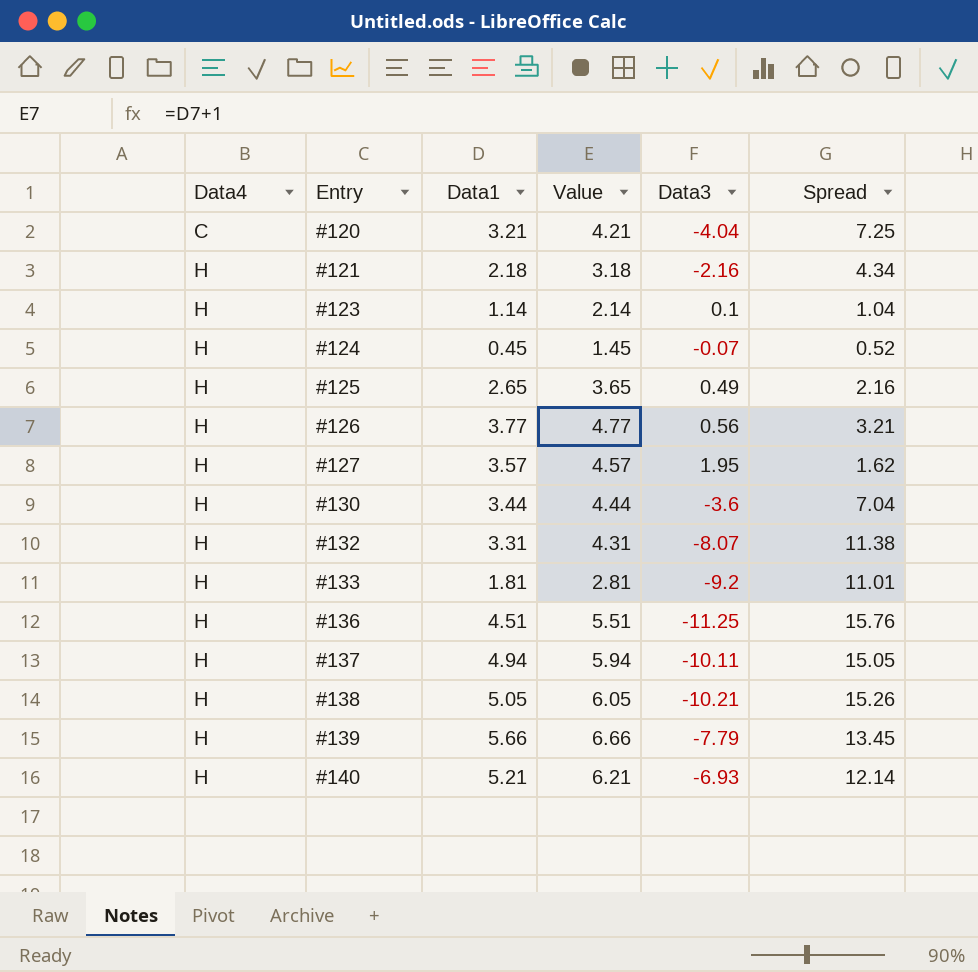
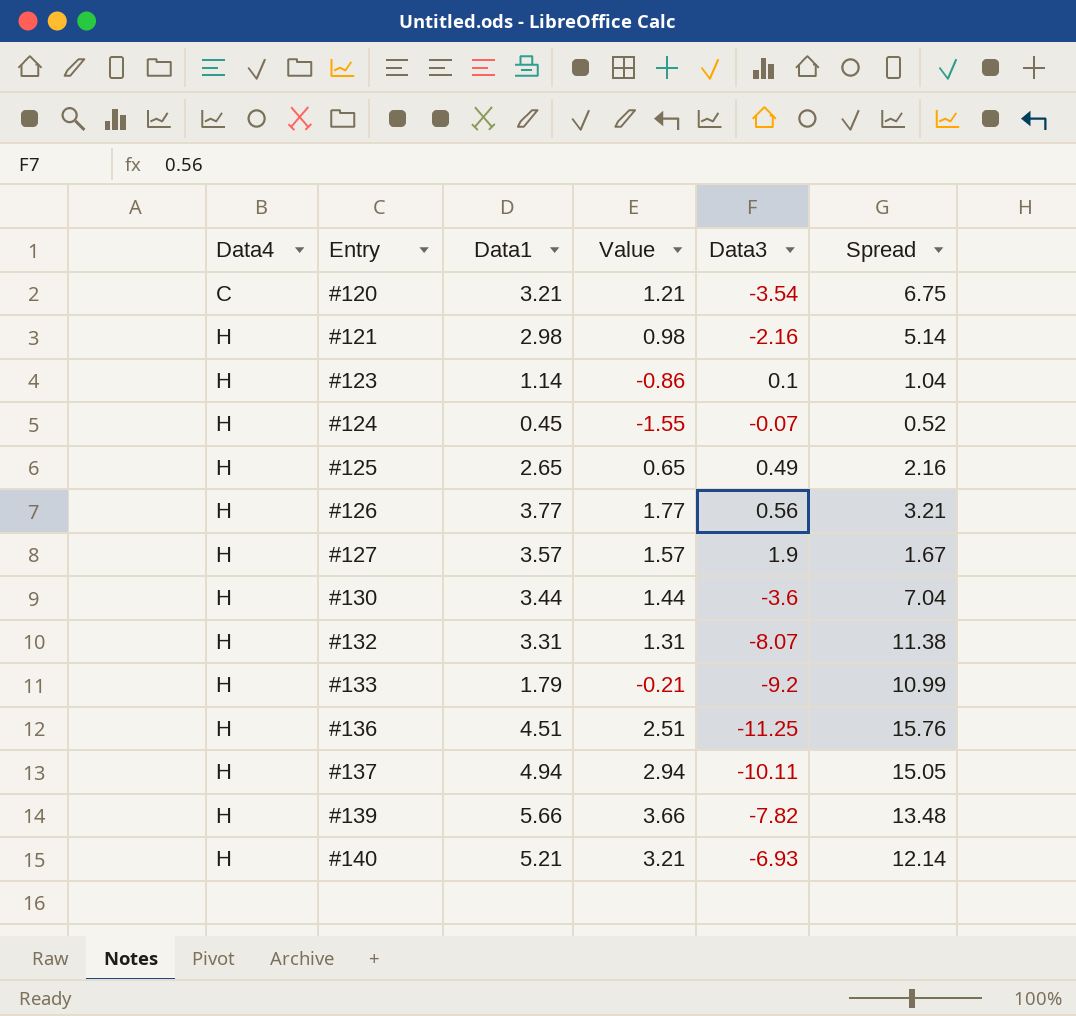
column Value | formula: [Data1] + 1 -> [Data1] - 2
row #138: H | 5.05 | 6.05 | -10.21 | 15.26 -> none
#120 | Data3: -4.04 -> -3.54
#120 | Spread: 7.25 -> 6.75
#121 | Data1: 2.18 -> 2.98
#121 | Spread: 4.34 -> 5.14
#127 | Data3: 1.95 -> 1.9
#127 | Spread: 1.62 -> 1.67
#133 | Data1: 1.81 -> 1.79
#133 | Spread: 11.01 -> 10.99
#139 | Data3: -7.79 -> -7.82
#139 | Spread: 13.45 -> 13.48

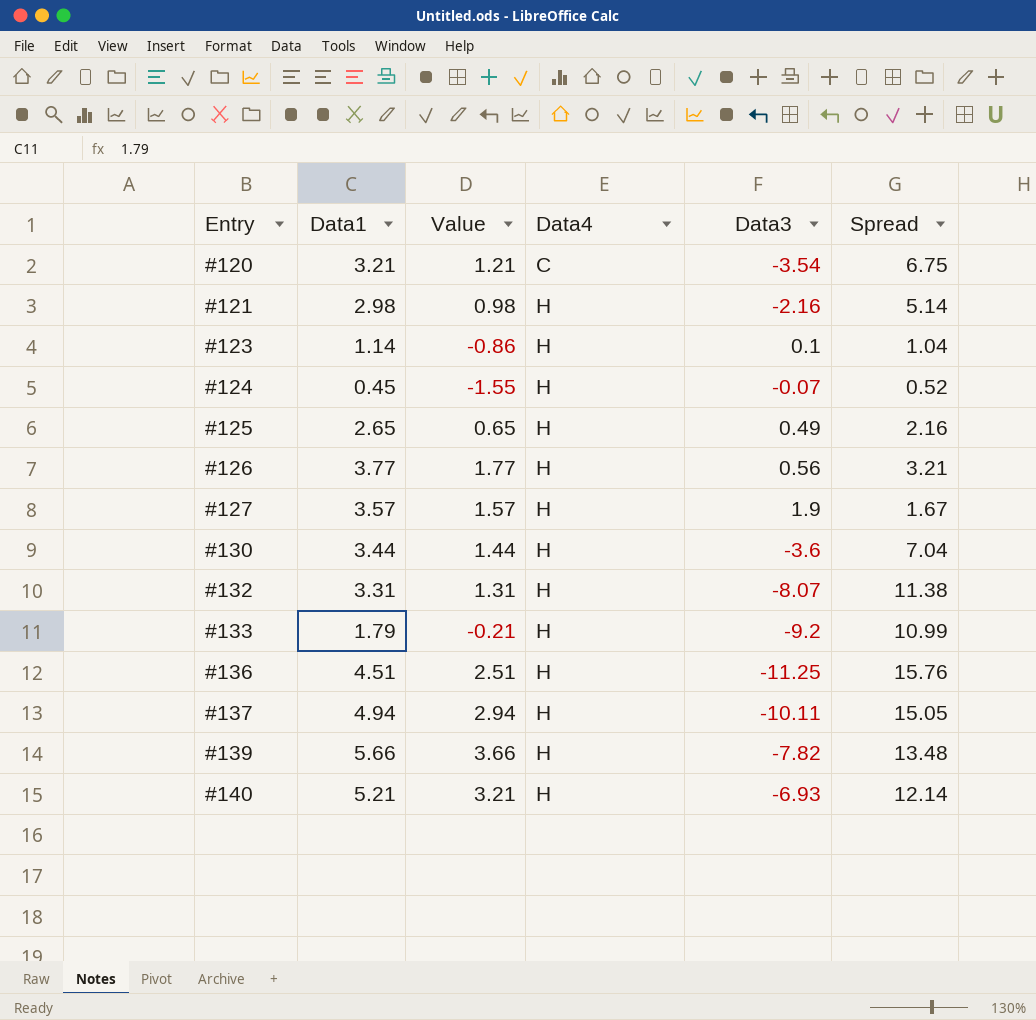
column Data4 | position: 1 -> 4

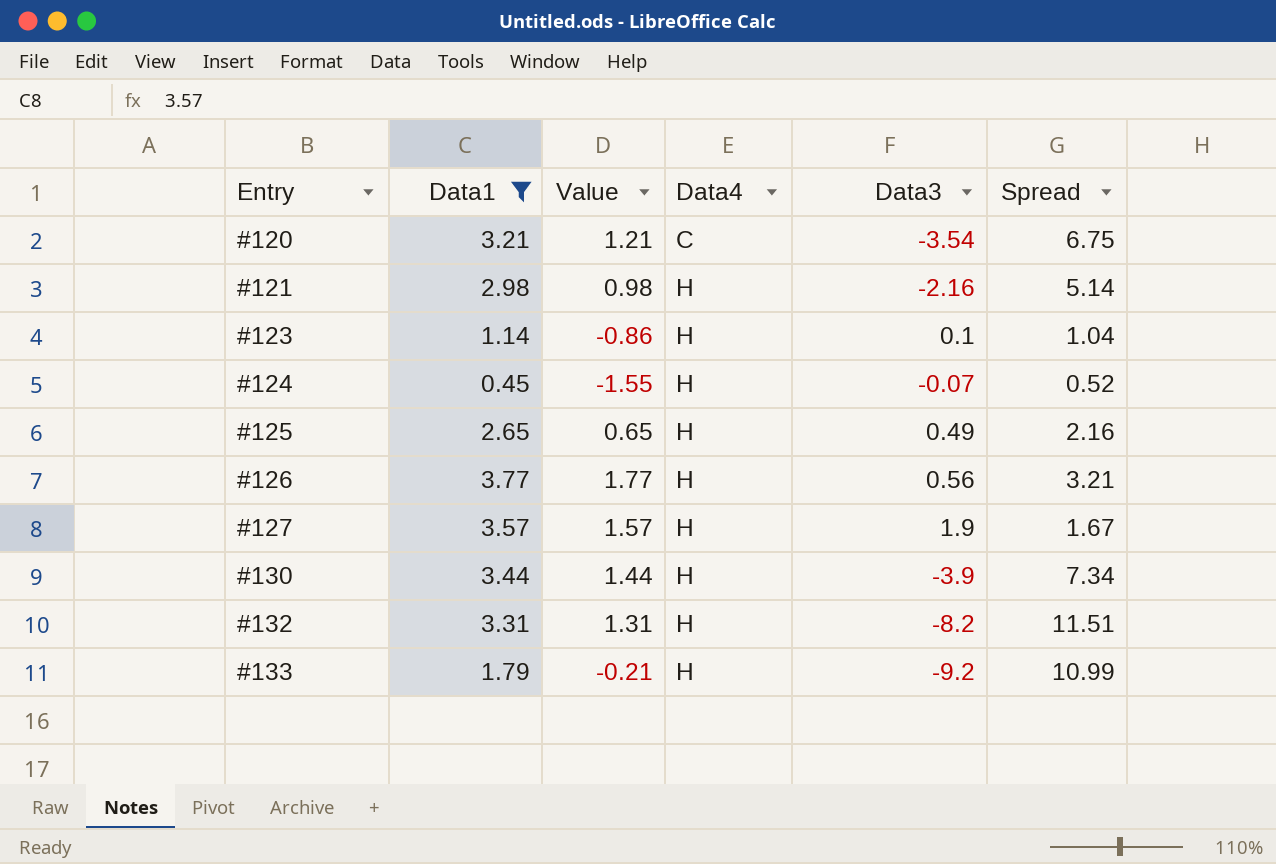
filter: none -> Data1 <= 3.77
#130 | Data3: -3.6 -> -3.9
#130 | Spread: 7.04 -> 7.34
#132 | Data3: -8.07 -> -8.2
#132 | Spread: 11.38 -> 11.51

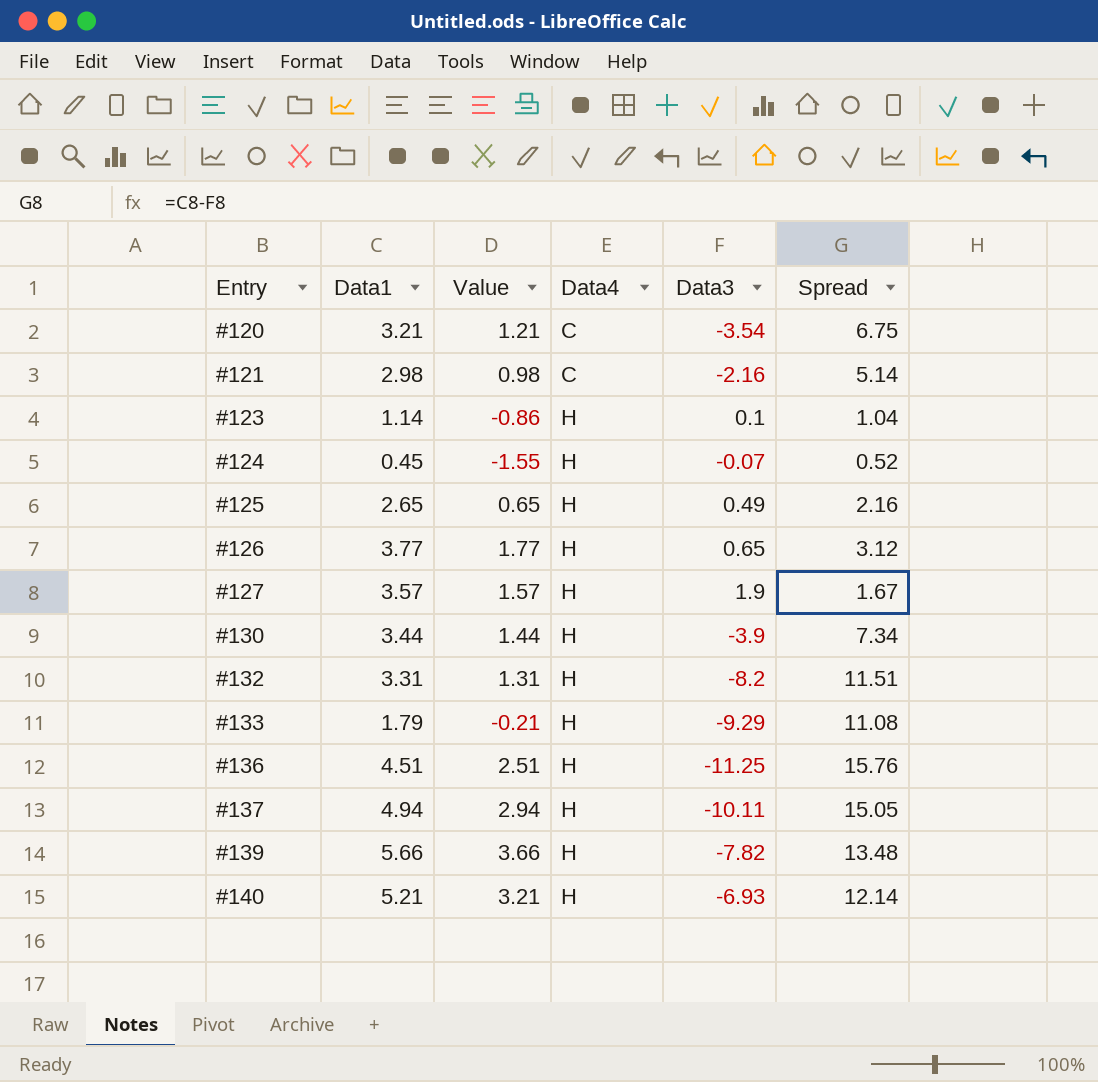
filter: Data1 <= 3.77 -> none
#121 | Data4: H -> C
#126 | Data3: 0.56 -> 0.65
#126 | Spread: 3.21 -> 3.12
#133 | Data3: -9.2 -> -9.29
#133 | Spread: 10.99 -> 11.08

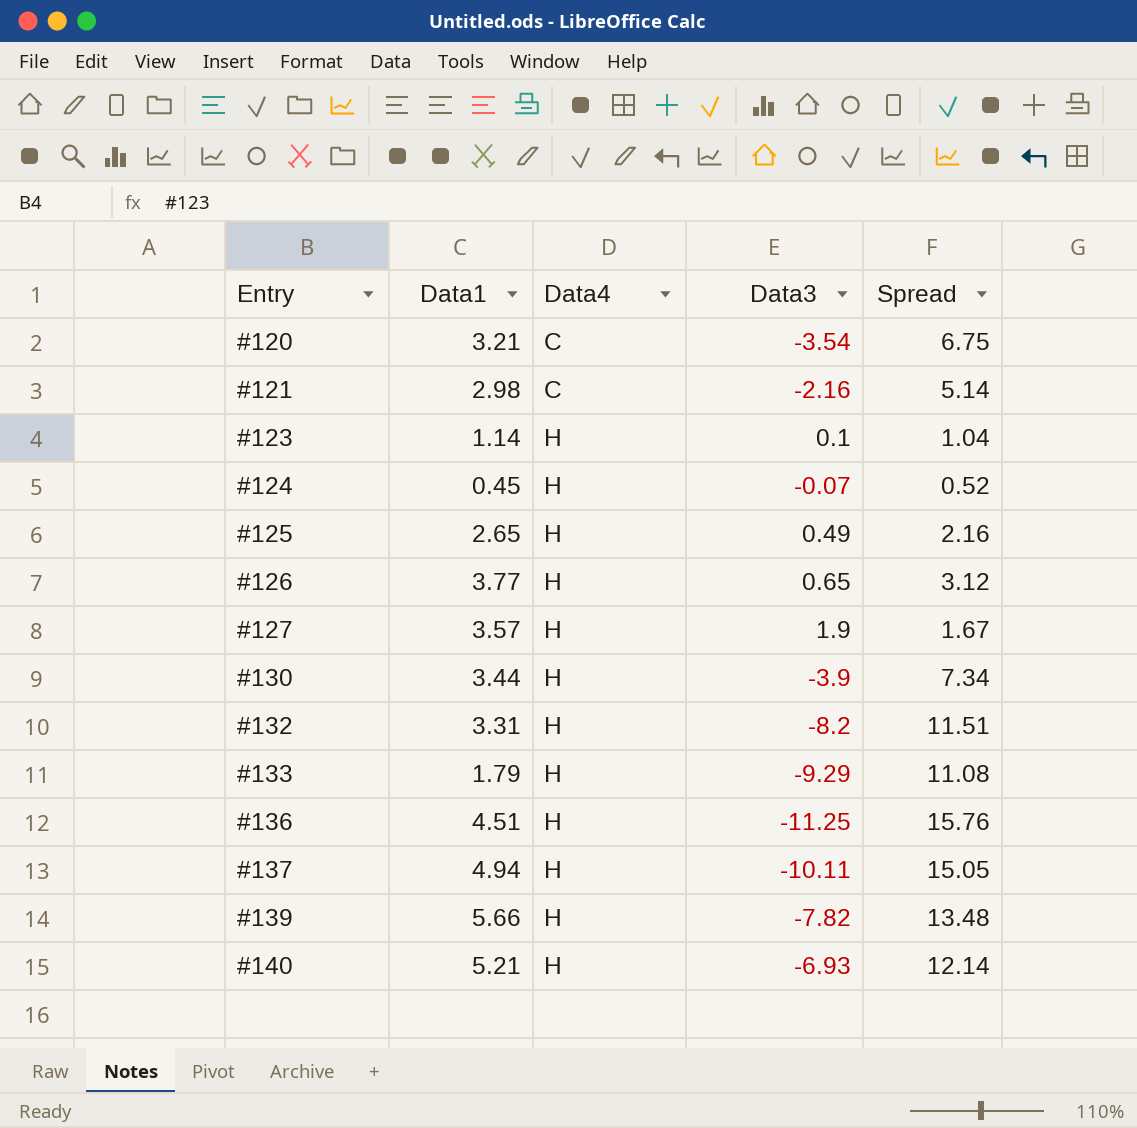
column Value | formula: [Data1] - 2 -> none

